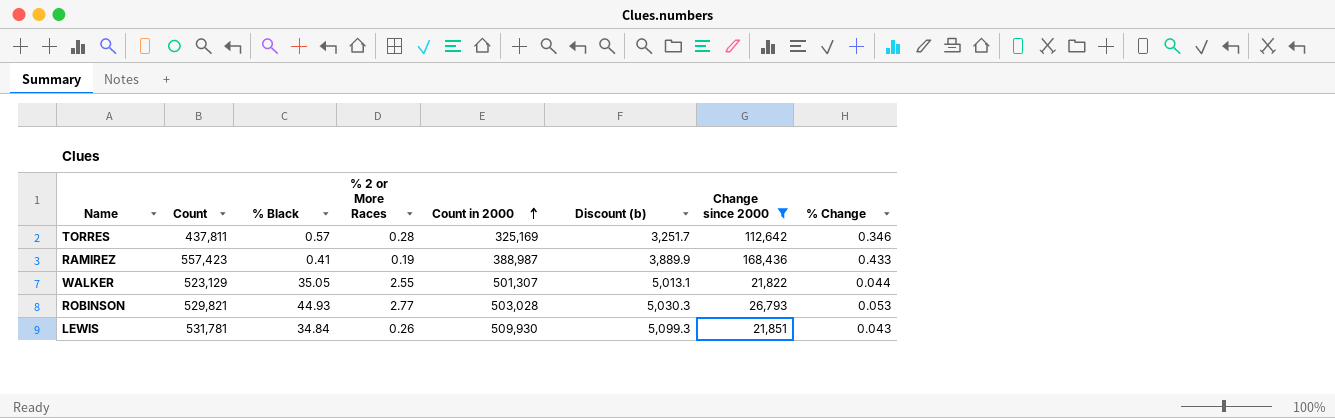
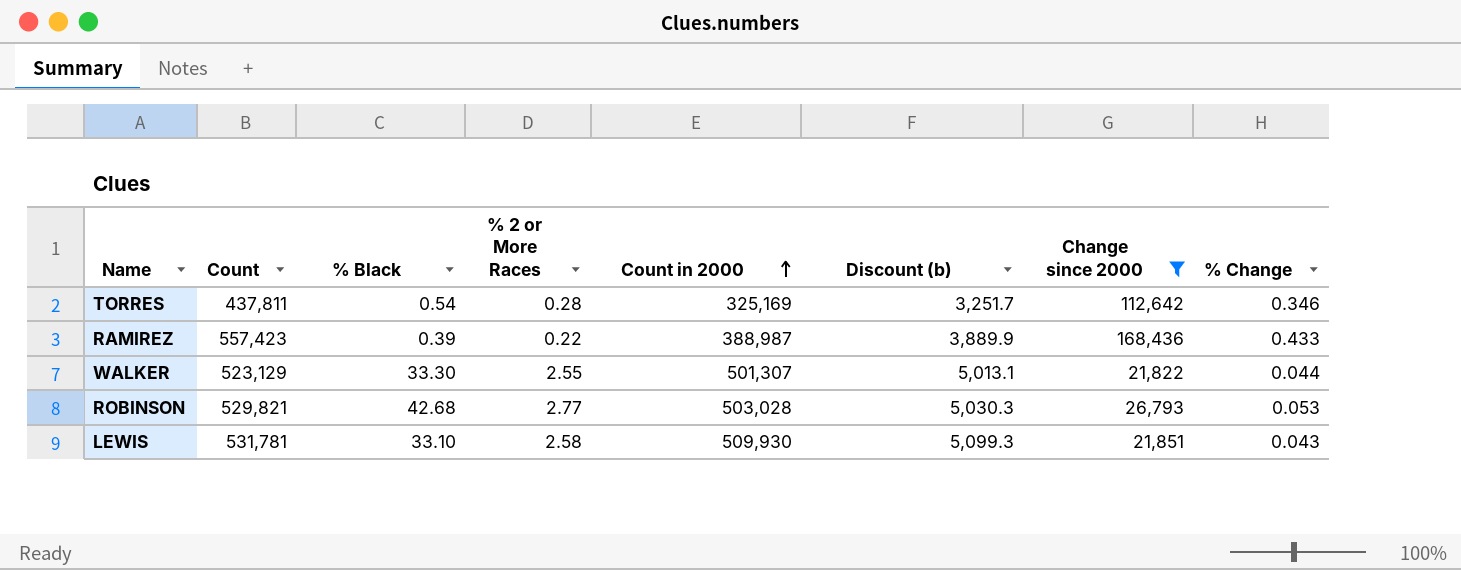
TORRES | % Black: 0.57 -> 0.54
RAMIREZ | % Black: 0.41 -> 0.39
RAMIREZ | % 2 or More Races: 0.19 -> 0.22
WALKER | % Black: 35.05 -> 33.30
ROBINSON | % Black: 44.93 -> 42.68
LEWIS | % Black: 34.84 -> 33.10
LEWIS | % 2 or More Races: 0.26 -> 2.58

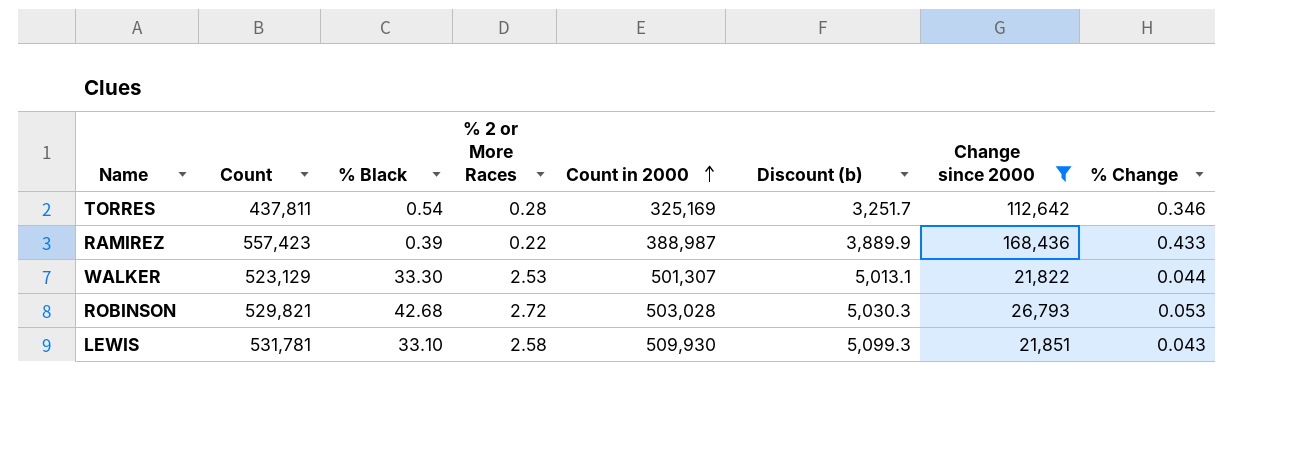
WALKER | % 2 or More Races: 2.55 -> 2.53
ROBINSON | % 2 or More Races: 2.77 -> 2.72

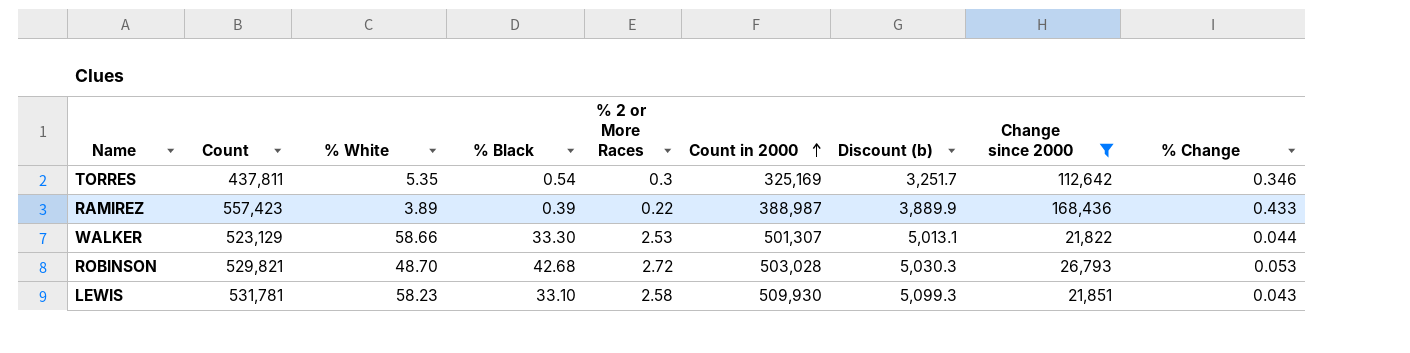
column % White | position: none -> 3
TORRES | % 2 or More Races: 0.28 -> 0.3

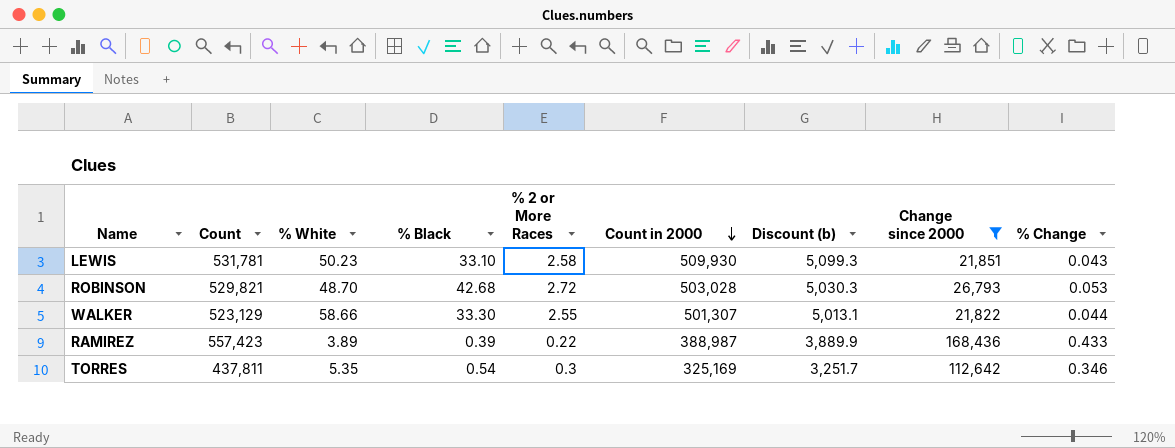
row order: Count in 2000 ascending -> Count in 2000 descending
LEWIS | % White: 58.23 -> 50.23
WALKER | % 2 or More Races: 2.53 -> 2.55

